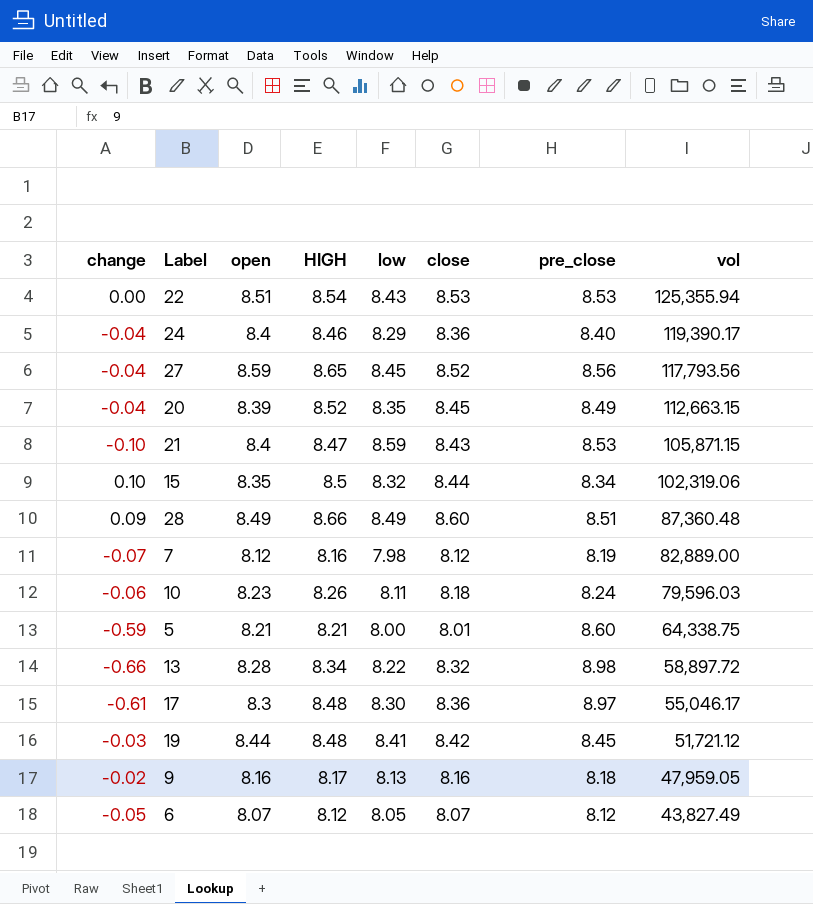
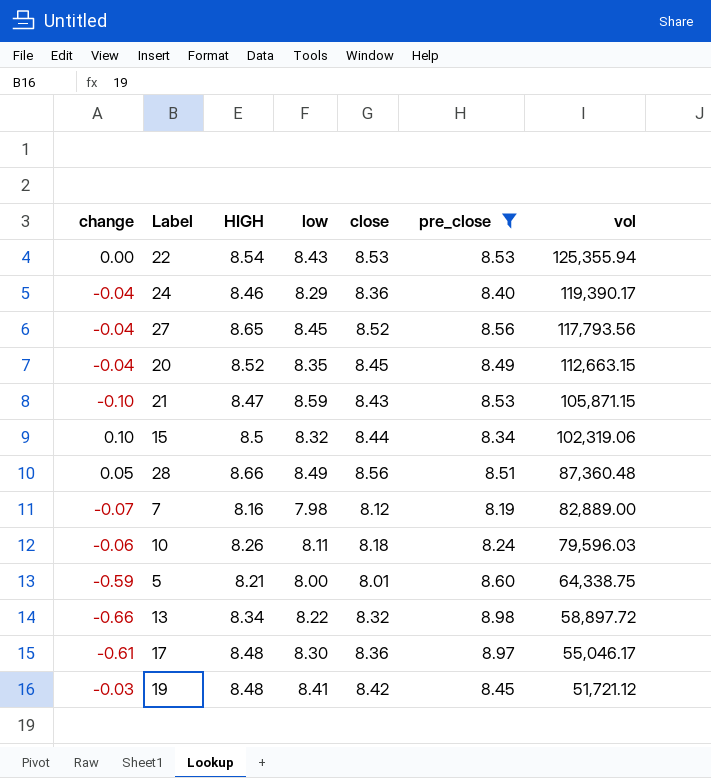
filter: none -> pre_close >= 8.19
column open | position: 3 -> none
28 | change: 0.09 -> 0.05
28 | close: 8.60 -> 8.56

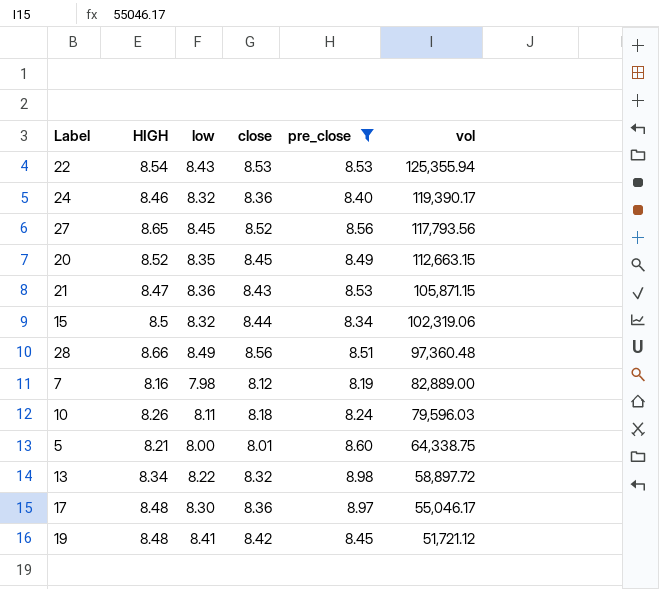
column change | formula: [close] - [pre_close] -> none
24 | low: 8.29 -> 8.32
21 | low: 8.59 -> 8.36
28 | vol: 87,360.48 -> 97,360.48

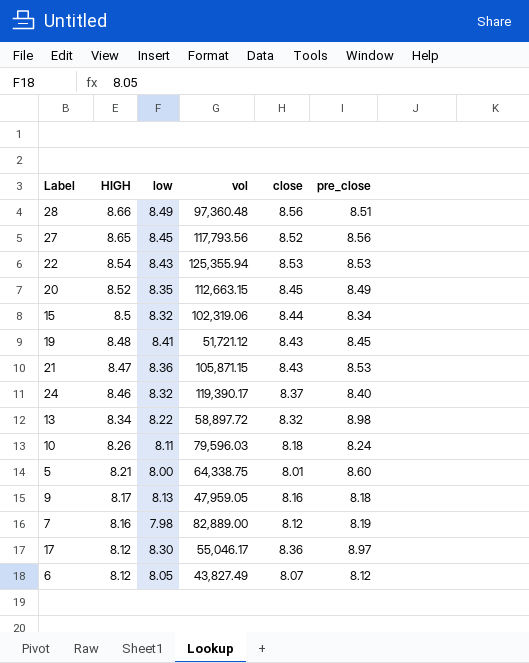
filter: pre_close >= 8.19 -> none
row order: vol descending -> HIGH descending
column vol | position: 6 -> 4
19 | close: 8.42 -> 8.43
24 | close: 8.36 -> 8.37
17 | HIGH: 8.48 -> 8.12

